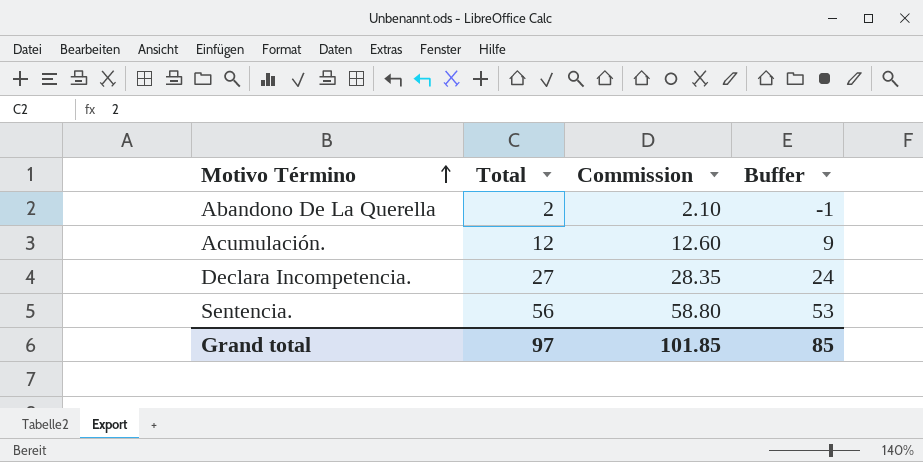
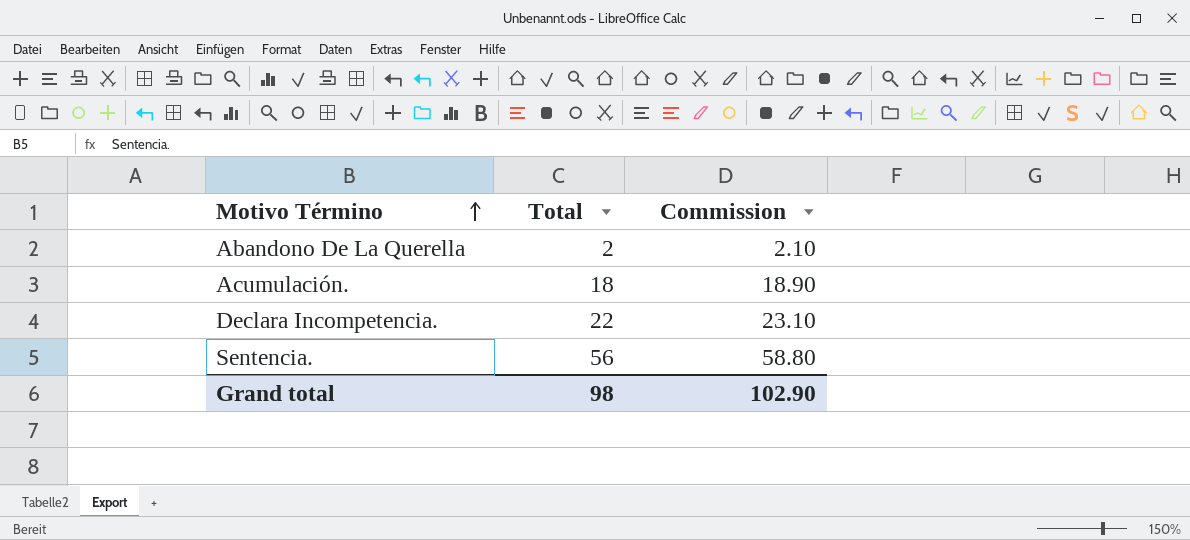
column Buffer | formula: [Total] - 3 -> none
Acumulación. | Total: 12 -> 18
Acumulación. | Commission: 12.60 -> 18.90
Declara Incompetencia. | Total: 27 -> 22
Declara Incompetencia. | Commission: 28.35 -> 23.10
Grand total | Total: 97 -> 98
Grand total | Commission: 101.85 -> 102.90

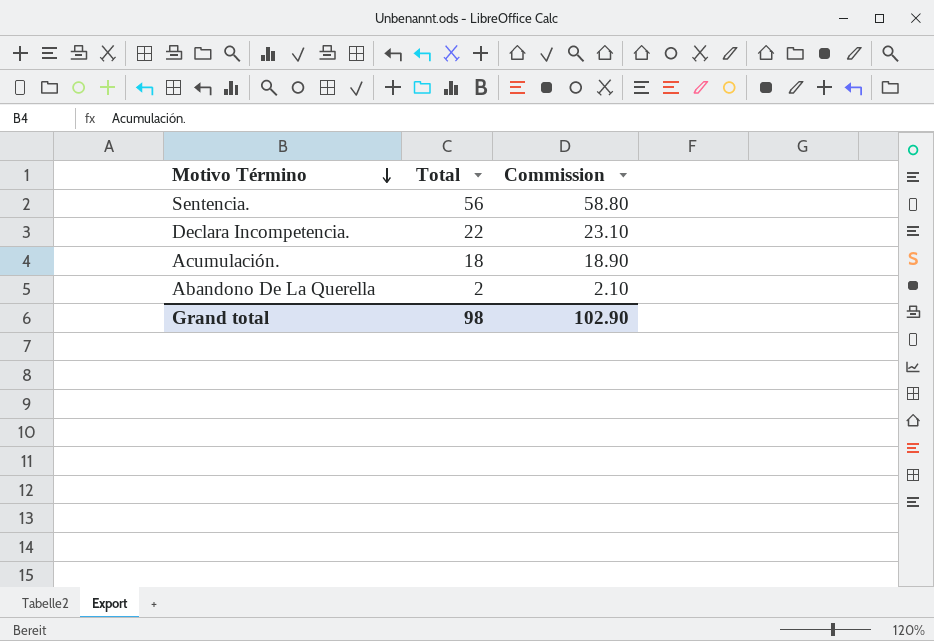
row order: Motivo Término ascending -> Motivo Término descending

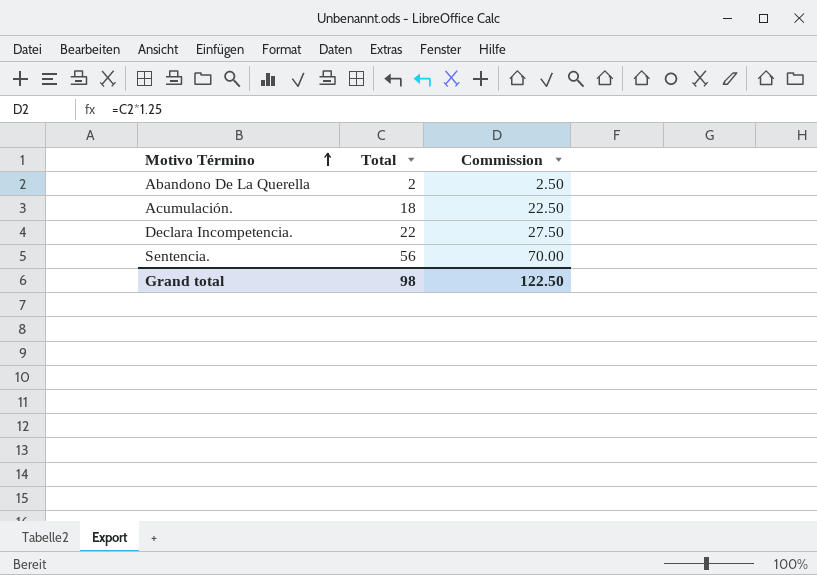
row order: Motivo Término descending -> Motivo Término ascending
column Commission | formula: [Total] * 1.05 -> [Total] * 1.25
Grand total | Commission: 102.90 -> 122.50

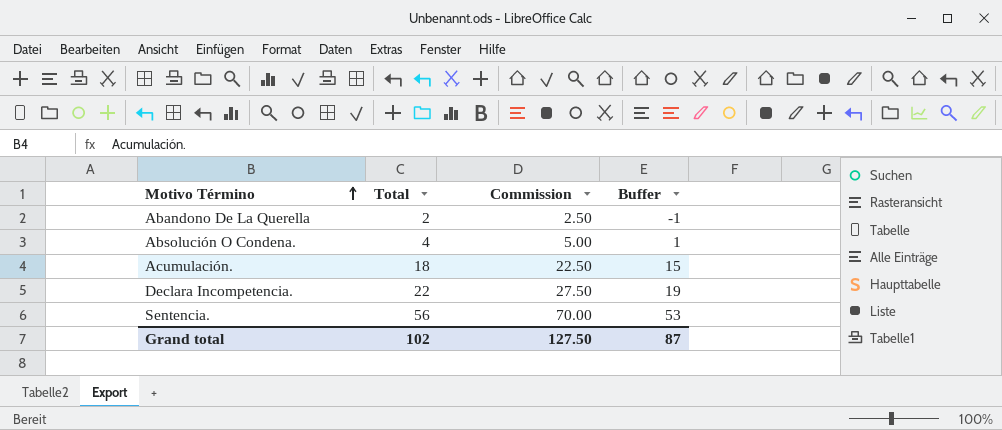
column Buffer | formula: none -> [Total] - 3
row Absolución O Condena.: none -> 4 | 5.00 | 1
Grand total | Total: 98 -> 102
Grand total | Commission: 122.50 -> 127.50

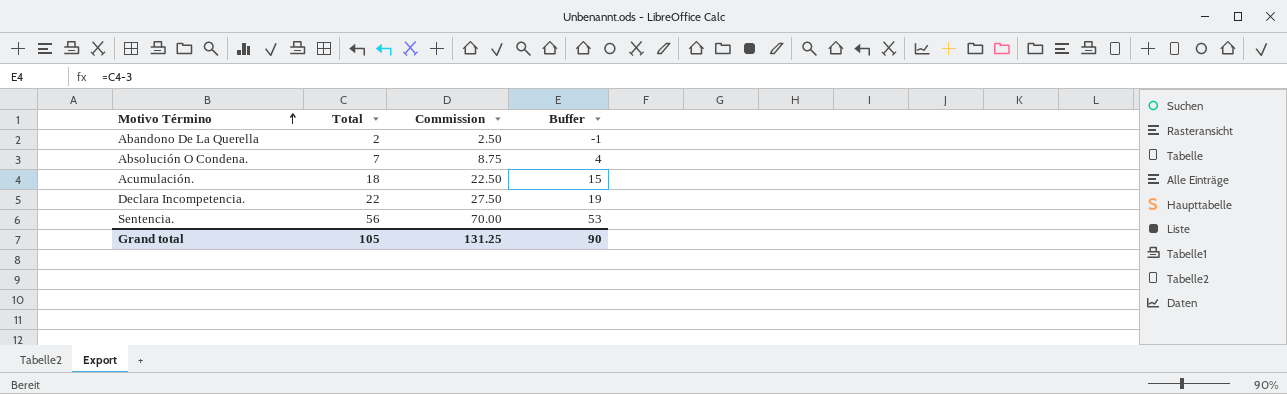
Absolución O Condena. | Total: 4 -> 7
Absolución O Condena. | Commission: 5.00 -> 8.75
Absolución O Condena. | Buffer: 1 -> 4
Grand total | Total: 102 -> 105
Grand total | Commission: 127.50 -> 131.25
Grand total | Buffer: 87 -> 90

